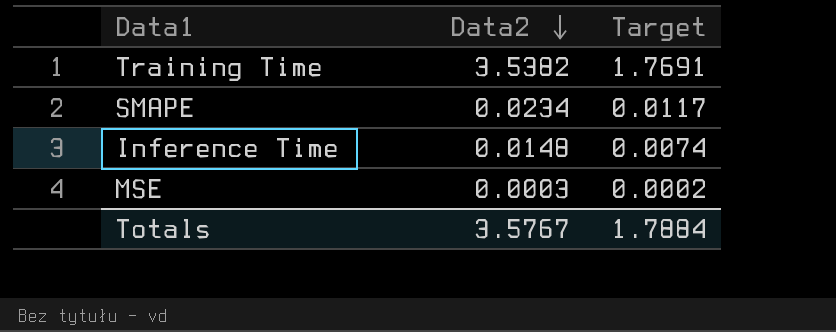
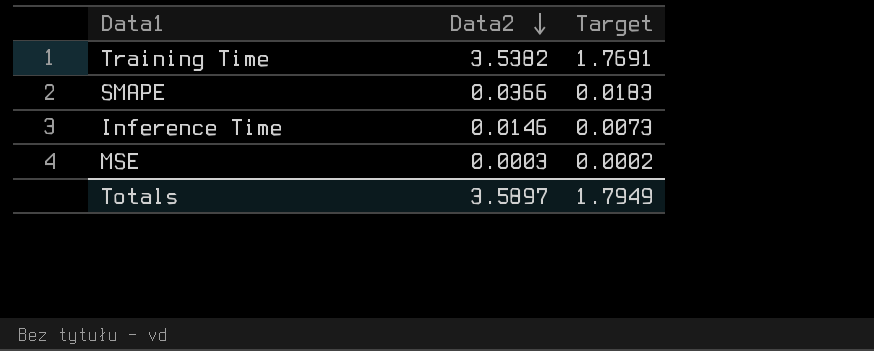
SMAPE | Data2: 0.0234 -> 0.0366
SMAPE | Target: 0.0117 -> 0.0183
Inference Time | Data2: 0.0148 -> 0.0146
Inference Time | Target: 0.0074 -> 0.0073
Totals | Data2: 3.5767 -> 3.5897
Totals | Target: 1.7884 -> 1.7949

